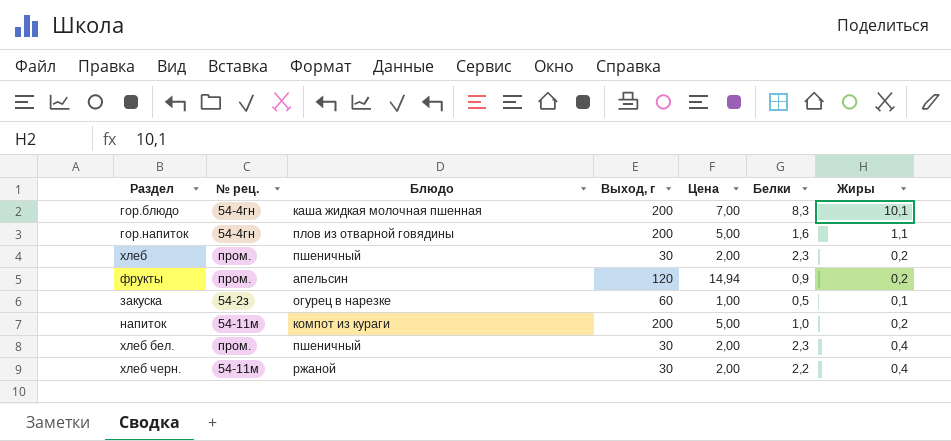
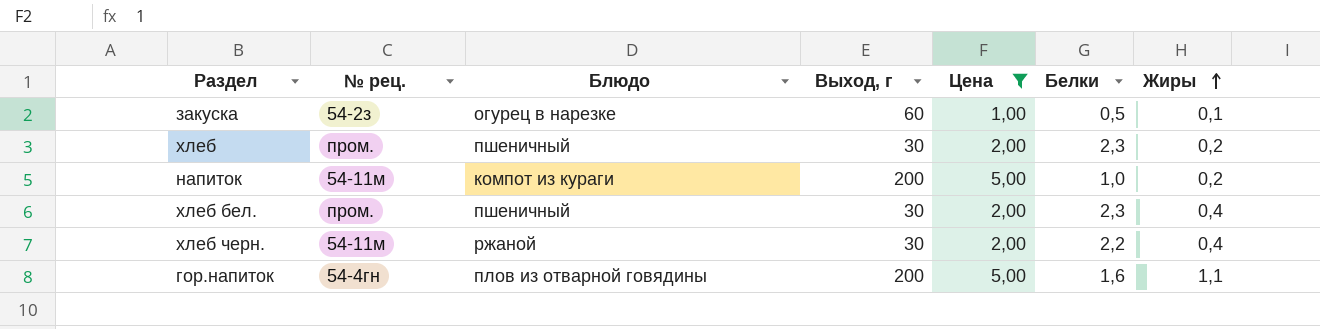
filter: none -> Цена <= 5,00
row order: none -> Жиры ascending

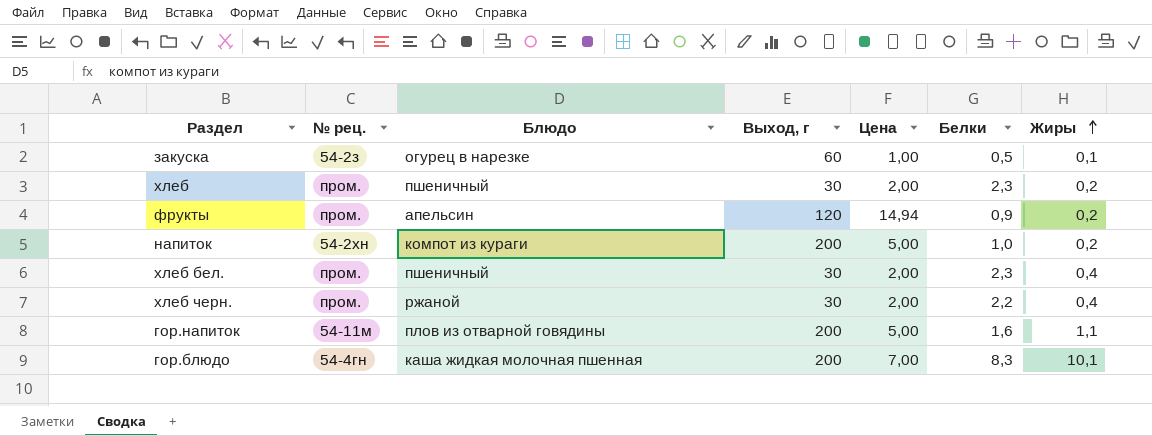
filter: Цена <= 5,00 -> none
напиток | № рец.: 54-11м -> 54-2хн
хлеб черн. | № рец.: 54-11м -> пром.
гор.напиток | № рец.: 54-4гн -> 54-11м

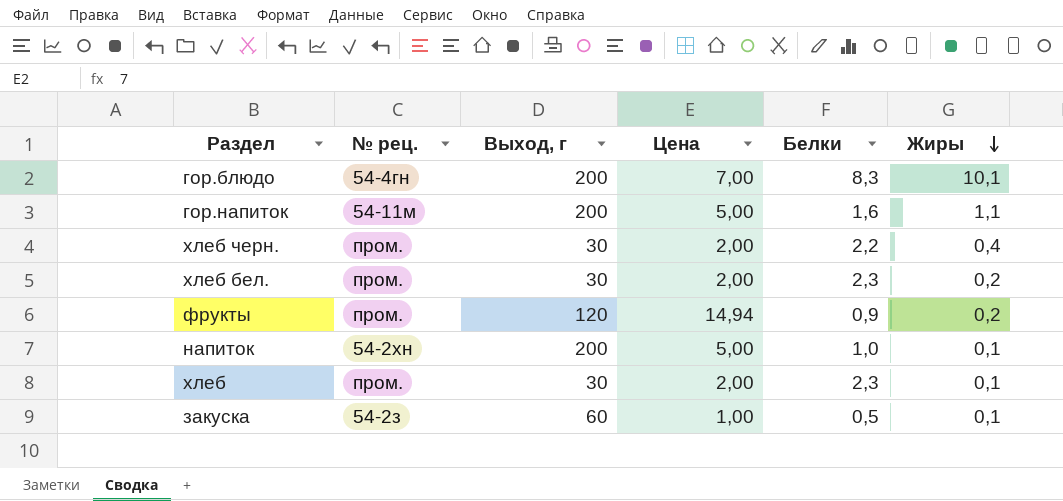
row order: Жиры ascending -> Жиры descending
column Блюдо | position: 3 -> none
хлеб бел. | Жиры: 0,4 -> 0,2
напиток | Жиры: 0,2 -> 0,1
хлеб | Жиры: 0,2 -> 0,1

